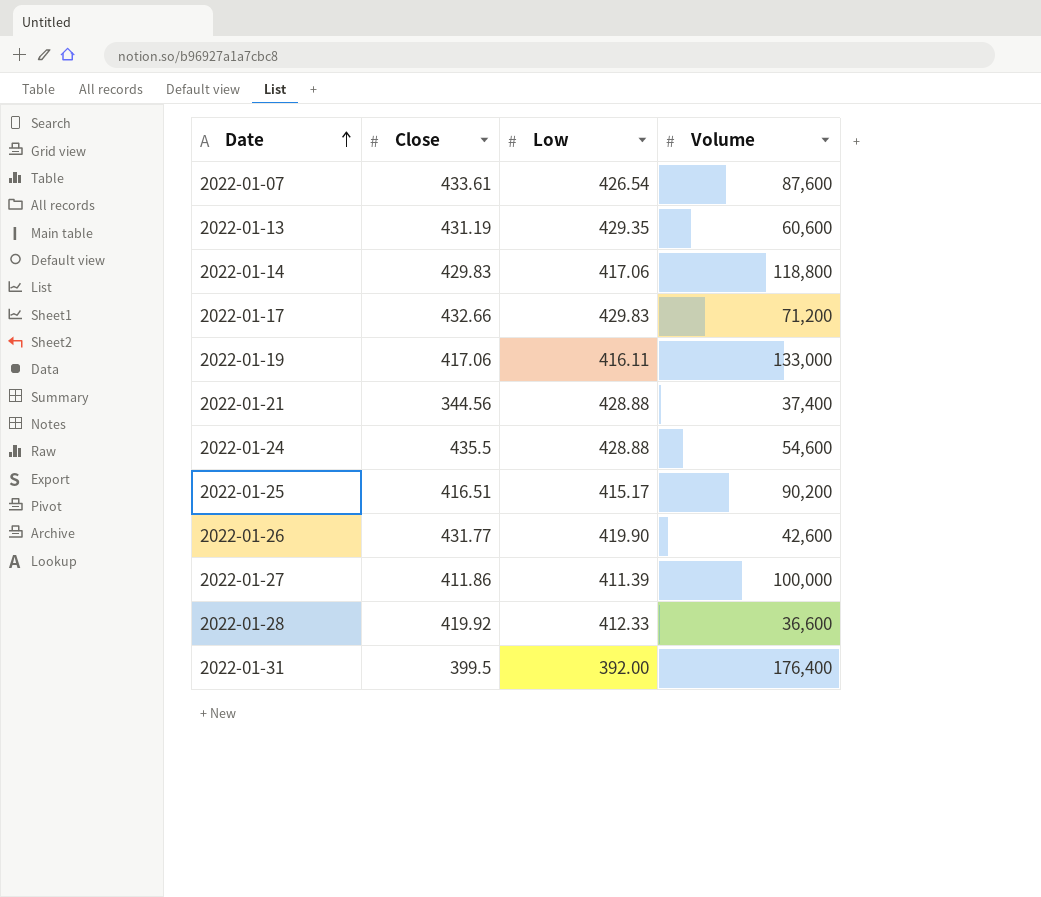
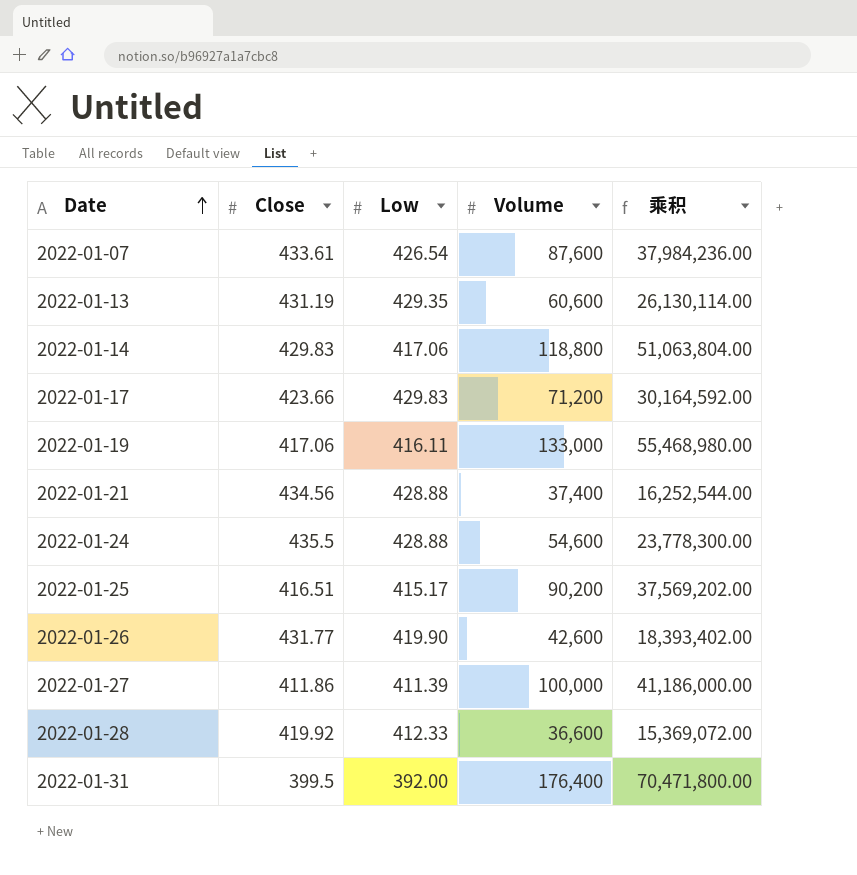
column 乘积 | formula: none -> [Close] * [Volume]
2022-01-17 | Close: 432.66 -> 423.66
2022-01-21 | Close: 344.56 -> 434.56

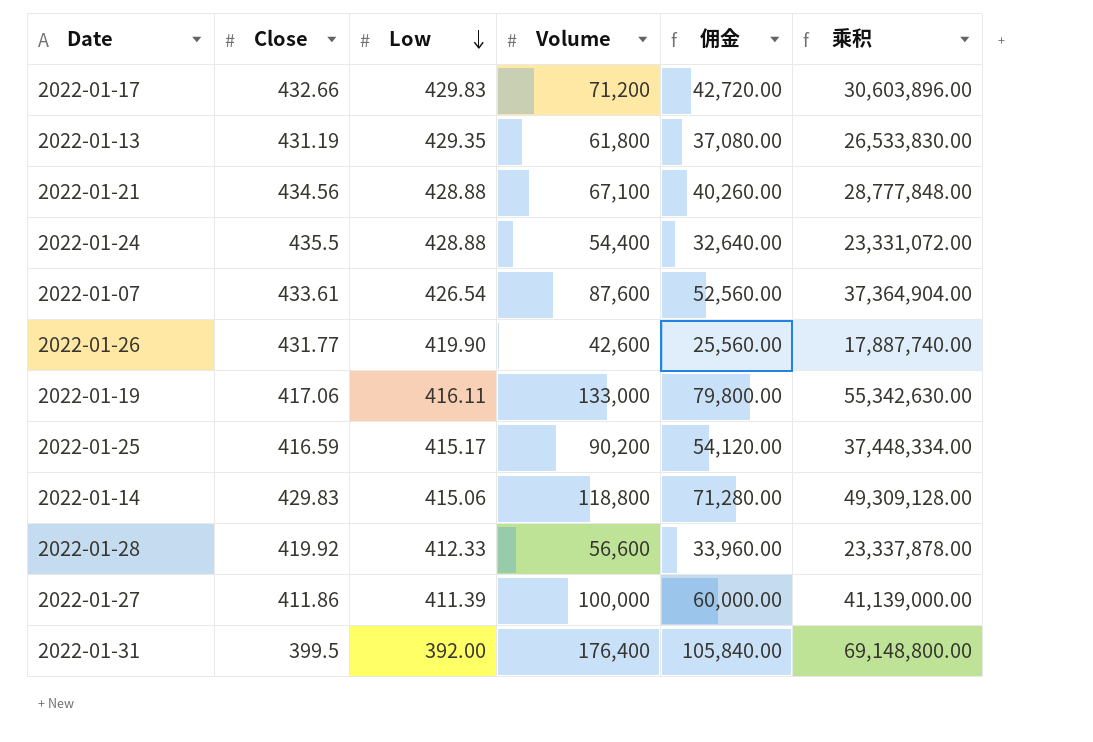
row order: Date ascending -> Low descending
column 佣金 | formula: none -> [Volume] * 0.6
column 乘积 | formula: [Close] * [Volume] -> [Low] * [Volume]
2022-01-17 | Close: 423.66 -> 432.66
2022-01-13 | Volume: 60,600 -> 61,800
2022-01-21 | Volume: 37,400 -> 67,100
2022-01-24 | Volume: 54,600 -> 54,400
2022-01-25 | Close: 416.51 -> 416.59
2022-01-14 | Low: 417.06 -> 415.06
2022-01-28 | Volume: 36,600 -> 56,600

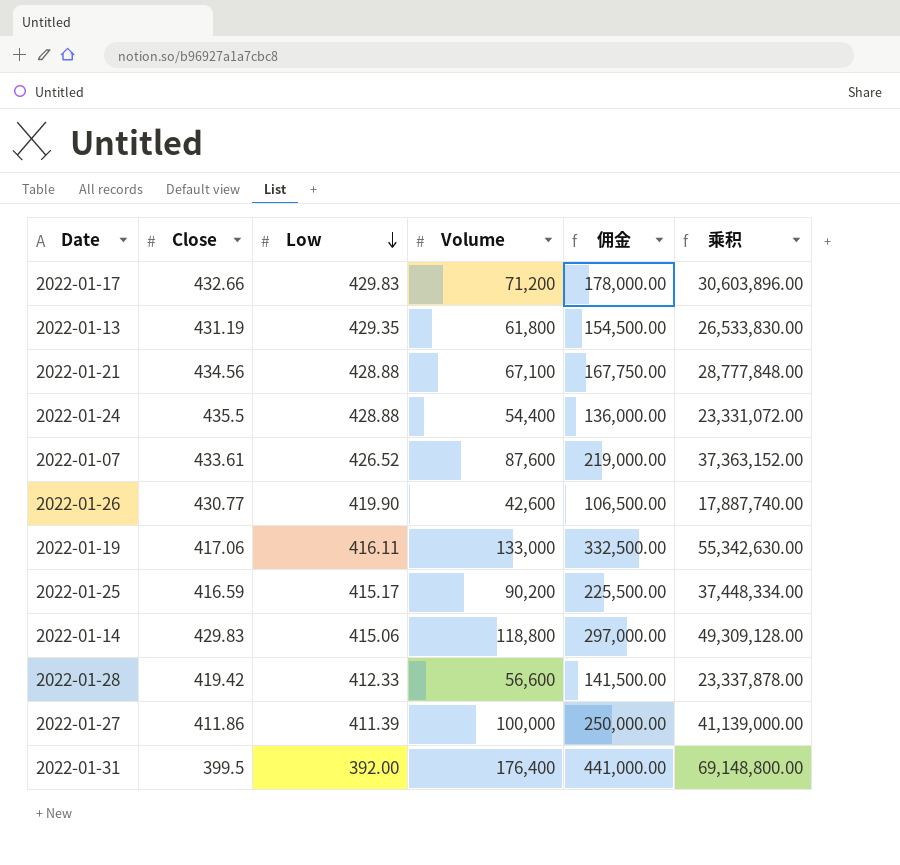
column 佣金 | formula: [Volume] * 0.6 -> [Volume] * 2.5
2022-01-07 | Low: 426.54 -> 426.52
2022-01-07 | 乘积: 37,364,904.00 -> 37,363,152.00
2022-01-26 | Close: 431.77 -> 430.77
2022-01-28 | Close: 419.92 -> 419.42

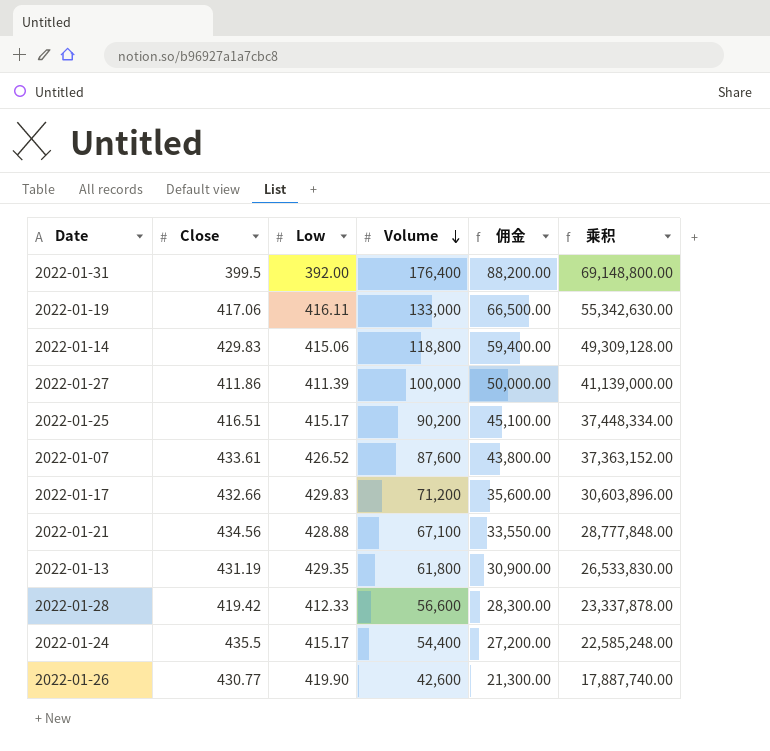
row order: Low descending -> Volume descending
column 佣金 | formula: [Volume] * 2.5 -> [Volume] * 0.5
2022-01-25 | Close: 416.59 -> 416.51
2022-01-24 | Low: 428.88 -> 415.17
2022-01-24 | 乘积: 23,331,072.00 -> 22,585,248.00

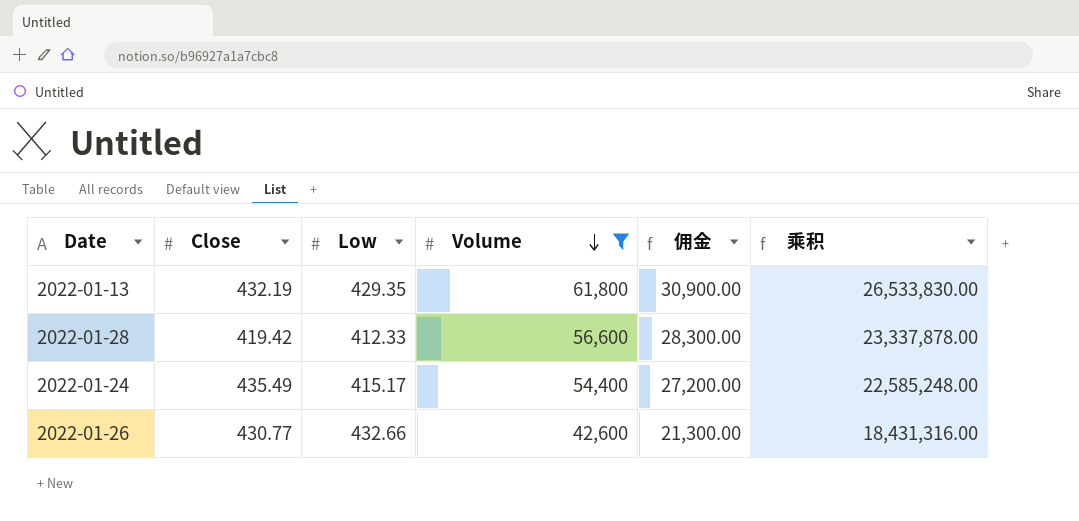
filter: none -> Volume <= 61,800
2022-01-13 | Close: 431.19 -> 432.19
2022-01-24 | Close: 435.5 -> 435.49
2022-01-26 | Low: 419.90 -> 432.66
2022-01-26 | 乘积: 17,887,740.00 -> 18,431,316.00

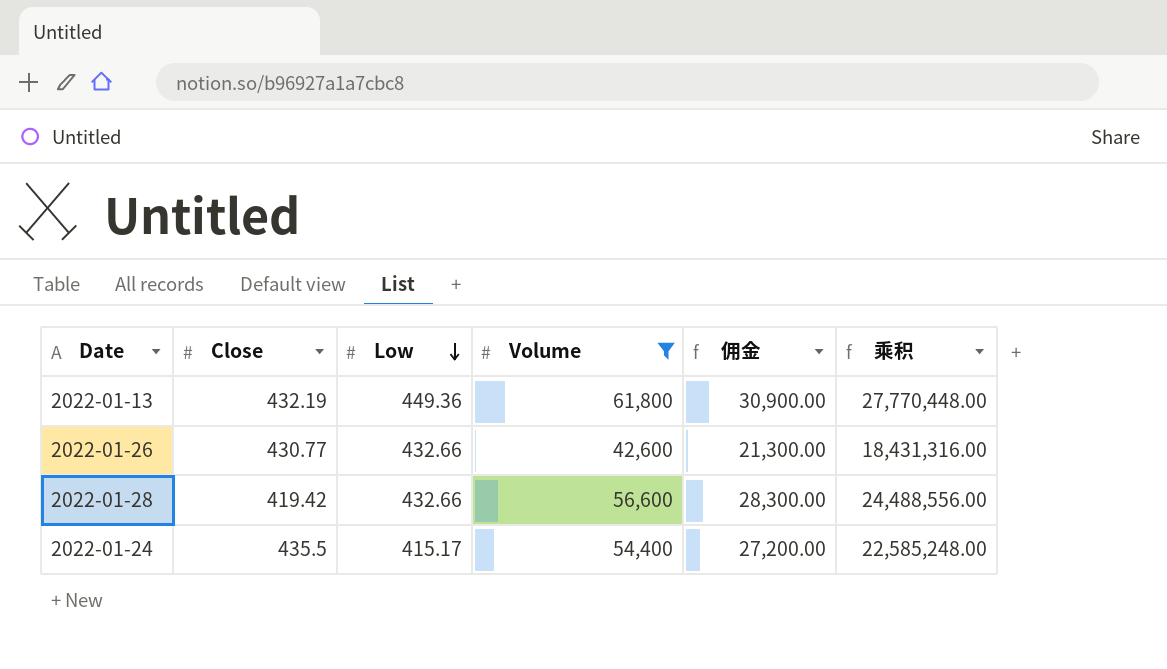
row order: Volume descending -> Low descending
2022-01-13 | Low: 429.35 -> 449.36
2022-01-13 | 乘积: 26,533,830.00 -> 27,770,448.00
2022-01-28 | Low: 412.33 -> 432.66
2022-01-28 | 乘积: 23,337,878.00 -> 24,488,556.00
2022-01-24 | Close: 435.49 -> 435.5

